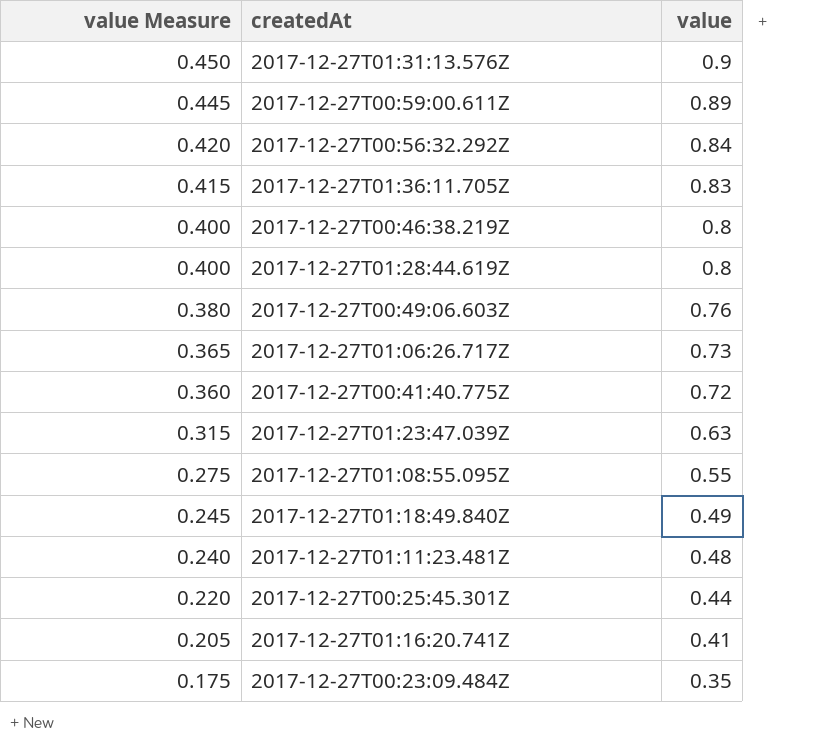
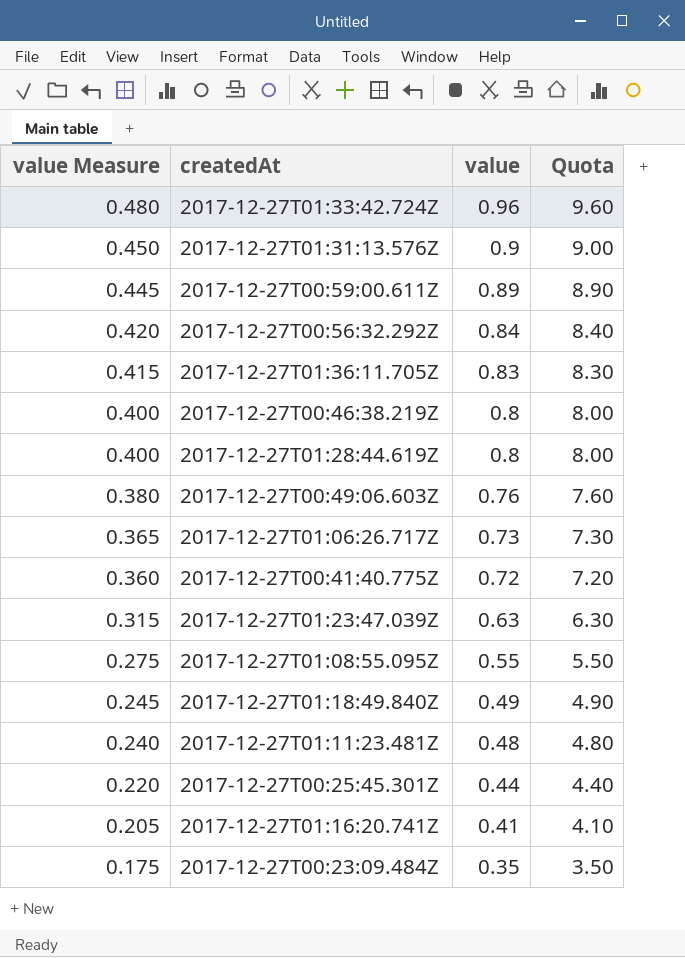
column Quota | formula: none -> [value] * 10
row 2017-12-27T01:33:42.724Z: none -> 0.480 | 0.96 | 9.60

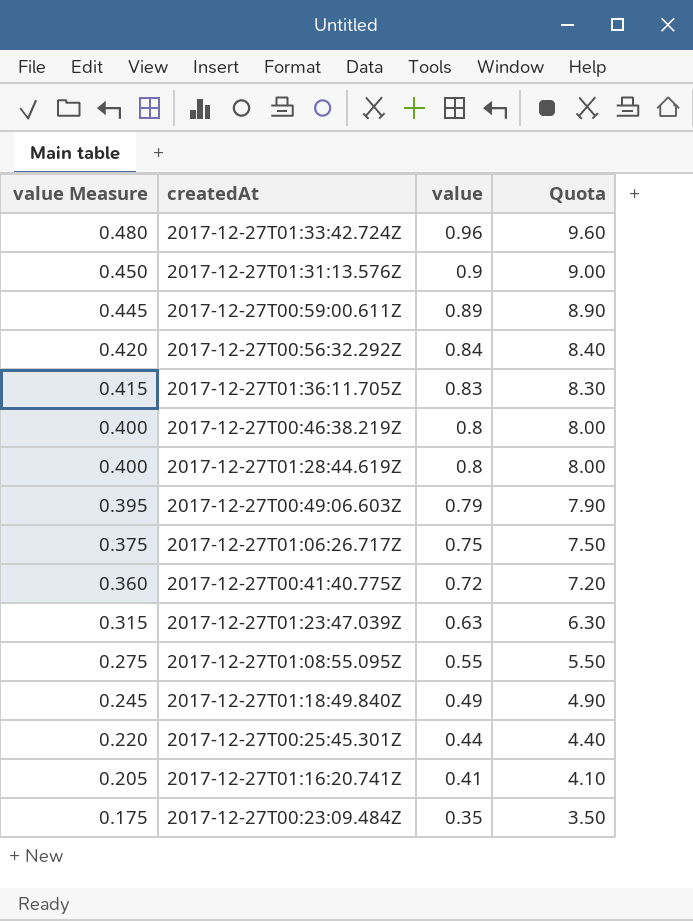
row 2017-12-27T01:11:23.481Z: 0.240 | 0.48 | 4.80 -> none
2017-12-27T00:49:06.603Z | value Measure: 0.380 -> 0.395
2017-12-27T00:49:06.603Z | value: 0.76 -> 0.79
2017-12-27T00:49:06.603Z | Quota: 7.60 -> 7.90
2017-12-27T01:06:26.717Z | value Measure: 0.365 -> 0.375
2017-12-27T01:06:26.717Z | value: 0.73 -> 0.75
2017-12-27T01:06:26.717Z | Quota: 7.30 -> 7.50

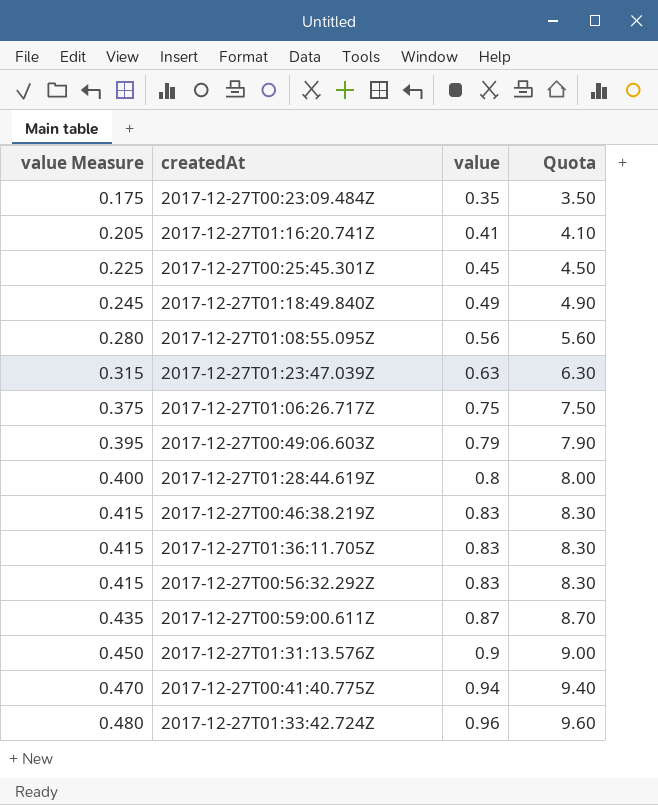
row order: value Measure descending -> value Measure ascending
2017-12-27T00:25:45.301Z | value Measure: 0.220 -> 0.225
2017-12-27T00:25:45.301Z | value: 0.44 -> 0.45
2017-12-27T00:25:45.301Z | Quota: 4.40 -> 4.50
2017-12-27T01:08:55.095Z | value Measure: 0.275 -> 0.280
2017-12-27T01:08:55.095Z | value: 0.55 -> 0.56
2017-12-27T01:08:55.095Z | Quota: 5.50 -> 5.60
2017-12-27T00:46:38.219Z | value Measure: 0.400 -> 0.415
2017-12-27T00:46:38.219Z | value: 0.8 -> 0.83
2017-12-27T00:46:38.219Z | Quota: 8.00 -> 8.30
2017-12-27T00:56:32.292Z | value Measure: 0.420 -> 0.415
2017-12-27T00:56:32.292Z | value: 0.84 -> 0.83
2017-12-27T00:56:32.292Z | Quota: 8.40 -> 8.30
2017-12-27T00:59:00.611Z | value Measure: 0.445 -> 0.435
2017-12-27T00:59:00.611Z | value: 0.89 -> 0.87
2017-12-27T00:59:00.611Z | Quota: 8.90 -> 8.70
2017-12-27T00:41:40.775Z | value Measure: 0.360 -> 0.470
2017-12-27T00:41:40.775Z | value: 0.72 -> 0.94
2017-12-27T00:41:40.775Z | Quota: 7.20 -> 9.40

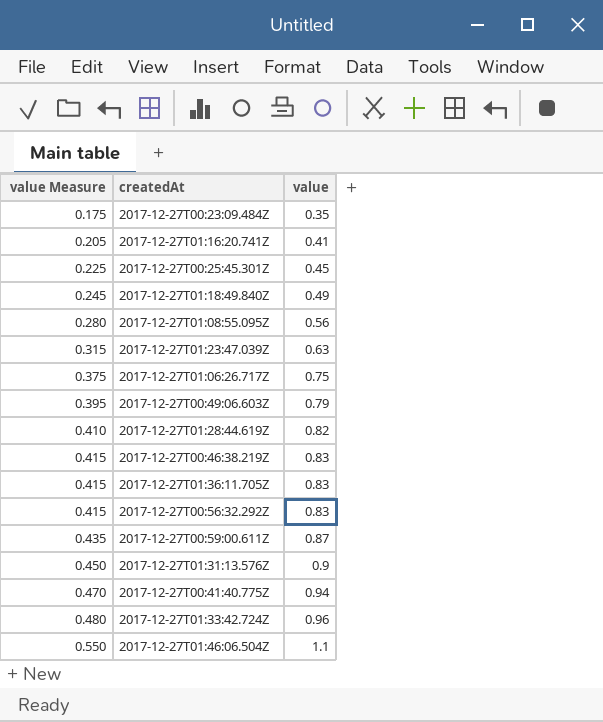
column Quota | formula: [value] * 10 -> none
2017-12-27T01:28:44.619Z | value Measure: 0.400 -> 0.410
2017-12-27T01:28:44.619Z | value: 0.8 -> 0.82
row 2017-12-27T01:46:06.504Z: none -> 0.550 | 1.1

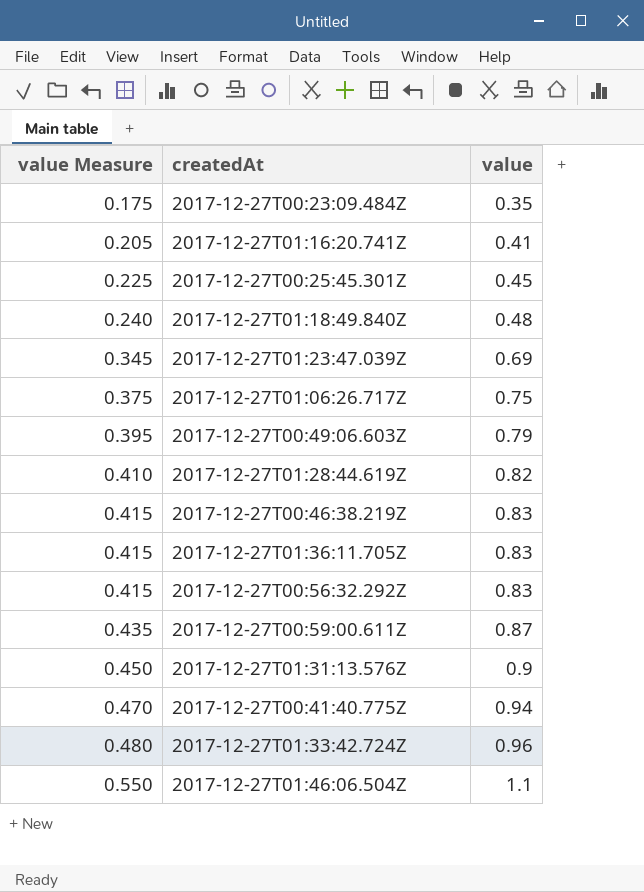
row 2017-12-27T01:08:55.095Z: 0.280 | 0.56 -> none
2017-12-27T01:18:49.840Z | value Measure: 0.245 -> 0.240
2017-12-27T01:18:49.840Z | value: 0.49 -> 0.48
2017-12-27T01:23:47.039Z | value Measure: 0.315 -> 0.345
2017-12-27T01:23:47.039Z | value: 0.63 -> 0.69

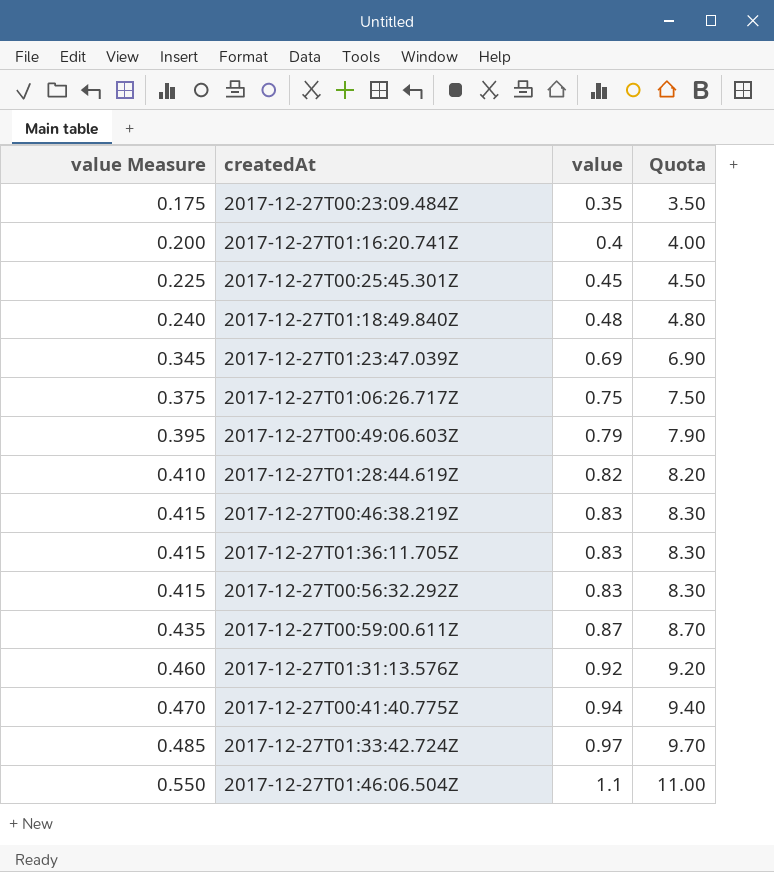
column Quota | formula: none -> [value] * 10
2017-12-27T01:16:20.741Z | value Measure: 0.205 -> 0.200
2017-12-27T01:16:20.741Z | value: 0.41 -> 0.4
2017-12-27T01:31:13.576Z | value Measure: 0.450 -> 0.460
2017-12-27T01:31:13.576Z | value: 0.9 -> 0.92
2017-12-27T01:33:42.724Z | value Measure: 0.480 -> 0.485
2017-12-27T01:33:42.724Z | value: 0.96 -> 0.97

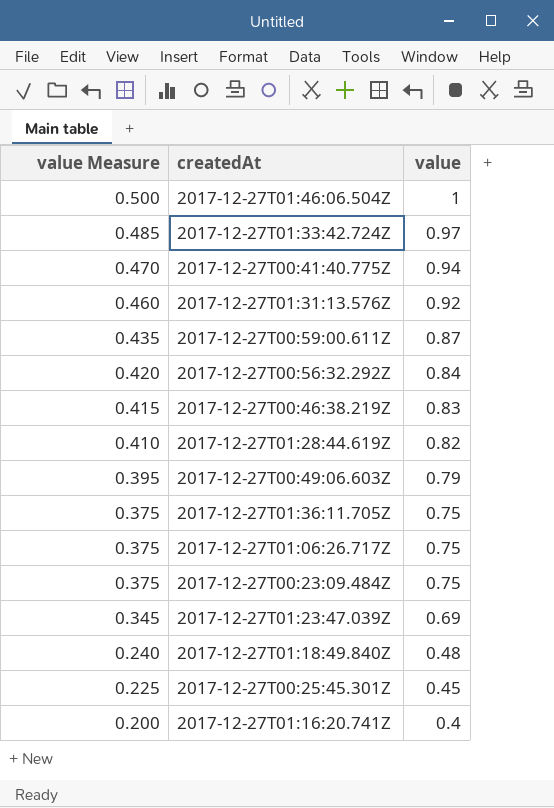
row order: value Measure ascending -> value Measure descending
column Quota | formula: [value] * 10 -> none
2017-12-27T01:46:06.504Z | value Measure: 0.550 -> 0.500
2017-12-27T01:46:06.504Z | value: 1.1 -> 1
2017-12-27T00:56:32.292Z | value Measure: 0.415 -> 0.420
2017-12-27T00:56:32.292Z | value: 0.83 -> 0.84
2017-12-27T01:36:11.705Z | value Measure: 0.415 -> 0.375
2017-12-27T01:36:11.705Z | value: 0.83 -> 0.75
2017-12-27T00:23:09.484Z | value Measure: 0.175 -> 0.375
2017-12-27T00:23:09.484Z | value: 0.35 -> 0.75

